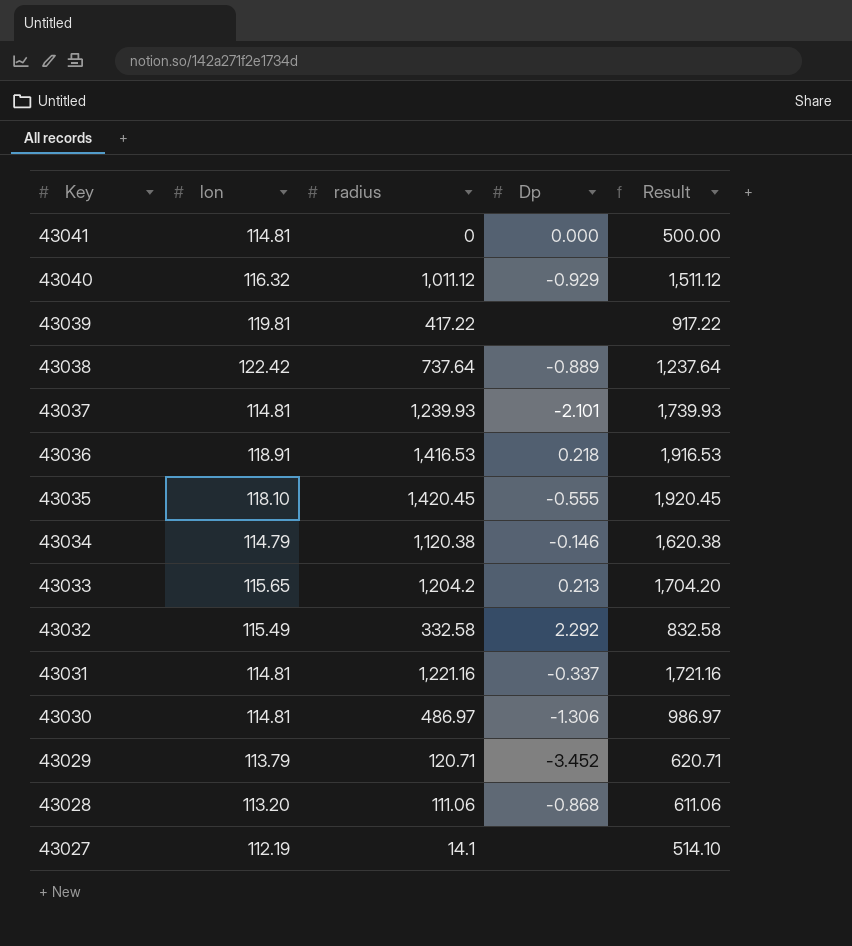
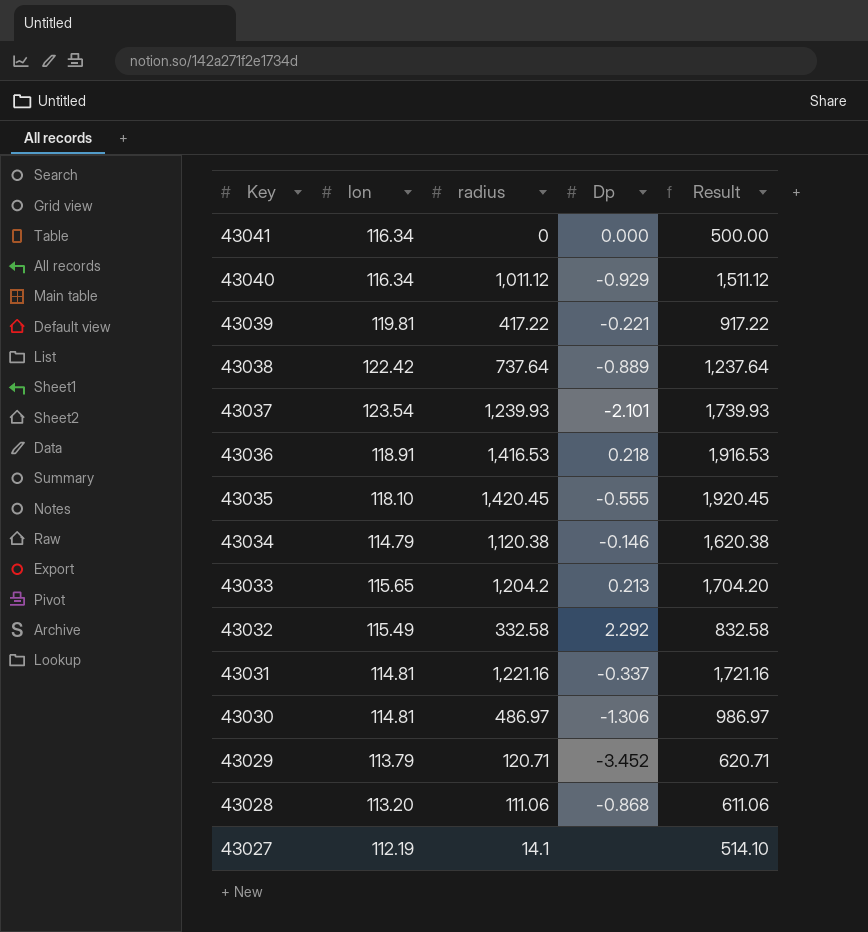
43041 | lon: 114.81 -> 116.34
43040 | lon: 116.32 -> 116.34
43039 | Dp: none -> -0.221
43037 | lon: 114.81 -> 123.54

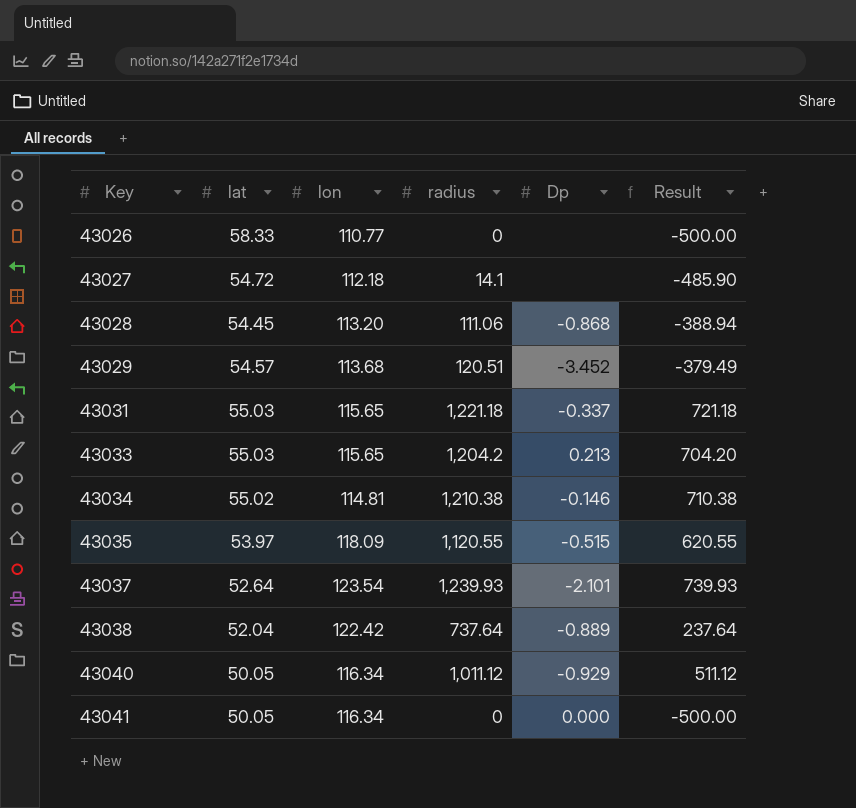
row order: Key descending -> Key ascending
column lat | position: none -> 2
column Result | formula: [radius] + 500 -> [radius] - 500
row 43039: 119.81 | 417.22 | -0.221 | 917.22 -> none
row 43036: 118.91 | 1,416.53 | 0.218 | 1,916.53 -> none
row 43032: 115.49 | 332.58 | 2.292 | 832.58 -> none
row 43030: 114.81 | 486.97 | -1.306 | 986.97 -> none
row 43026: none -> 58.33 | 110.77 | 0 | none | -500.00
43027 | lon: 112.19 -> 112.18
43029 | lon: 113.79 -> 113.68
43029 | radius: 120.71 -> 120.51
43031 | lon: 114.81 -> 115.65
43031 | radius: 1,221.16 -> 1,221.18
43034 | lon: 114.79 -> 114.81
43034 | radius: 1,120.38 -> 1,210.38
43035 | lon: 118.10 -> 118.09
43035 | radius: 1,420.45 -> 1,120.55
43035 | Dp: -0.555 -> -0.515

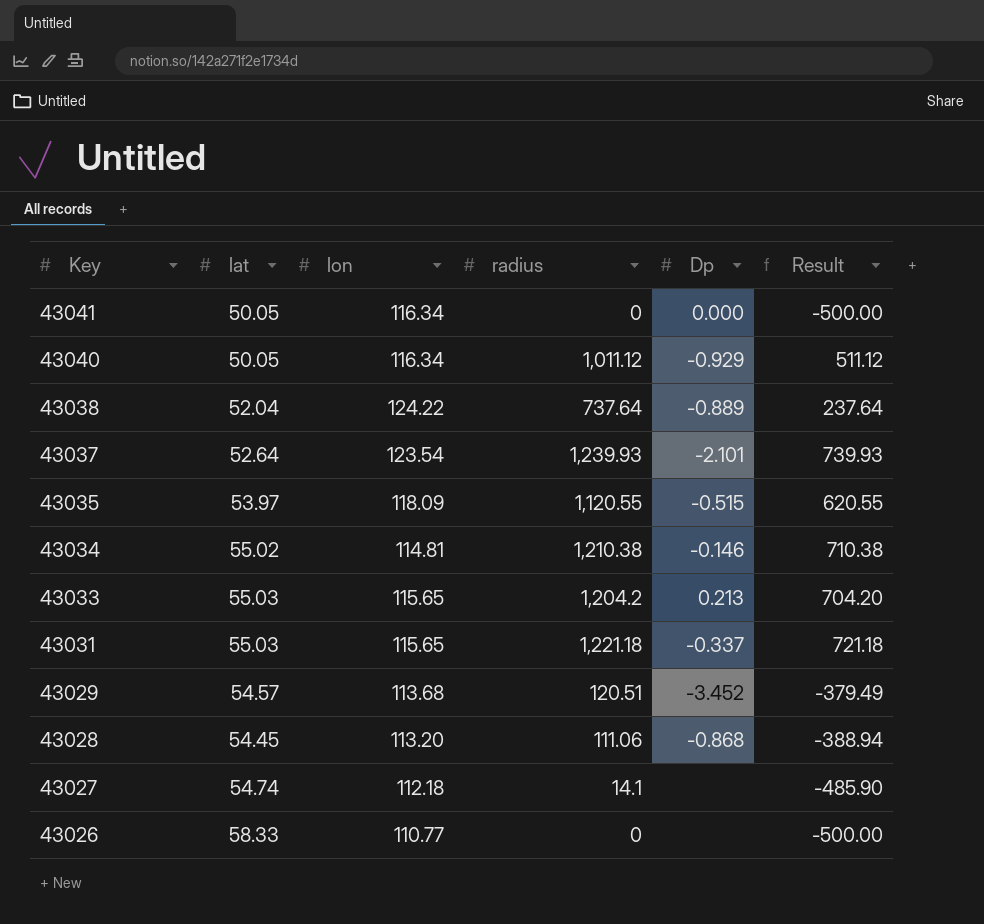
row order: Key ascending -> Key descending
43038 | lon: 122.42 -> 124.22
43027 | lat: 54.72 -> 54.74

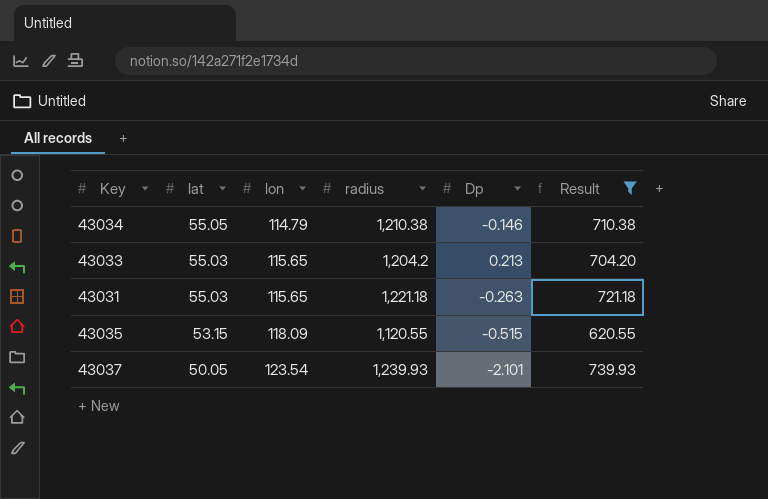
filter: none -> Result >= 620.55
row order: Key descending -> lat descending
43034 | lat: 55.02 -> 55.05
43034 | lon: 114.81 -> 114.79
43031 | Dp: -0.337 -> -0.263
43035 | lat: 53.97 -> 53.15
43037 | lat: 52.64 -> 50.05

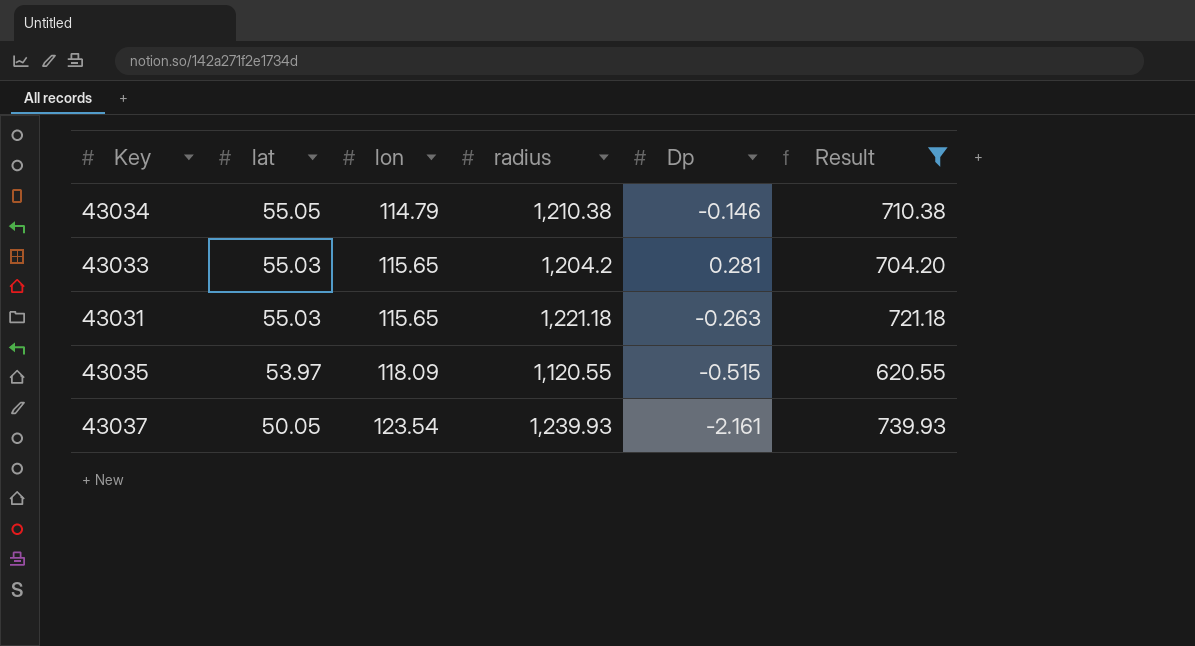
43033 | Dp: 0.213 -> 0.281
43035 | lat: 53.15 -> 53.97
43037 | Dp: -2.101 -> -2.161

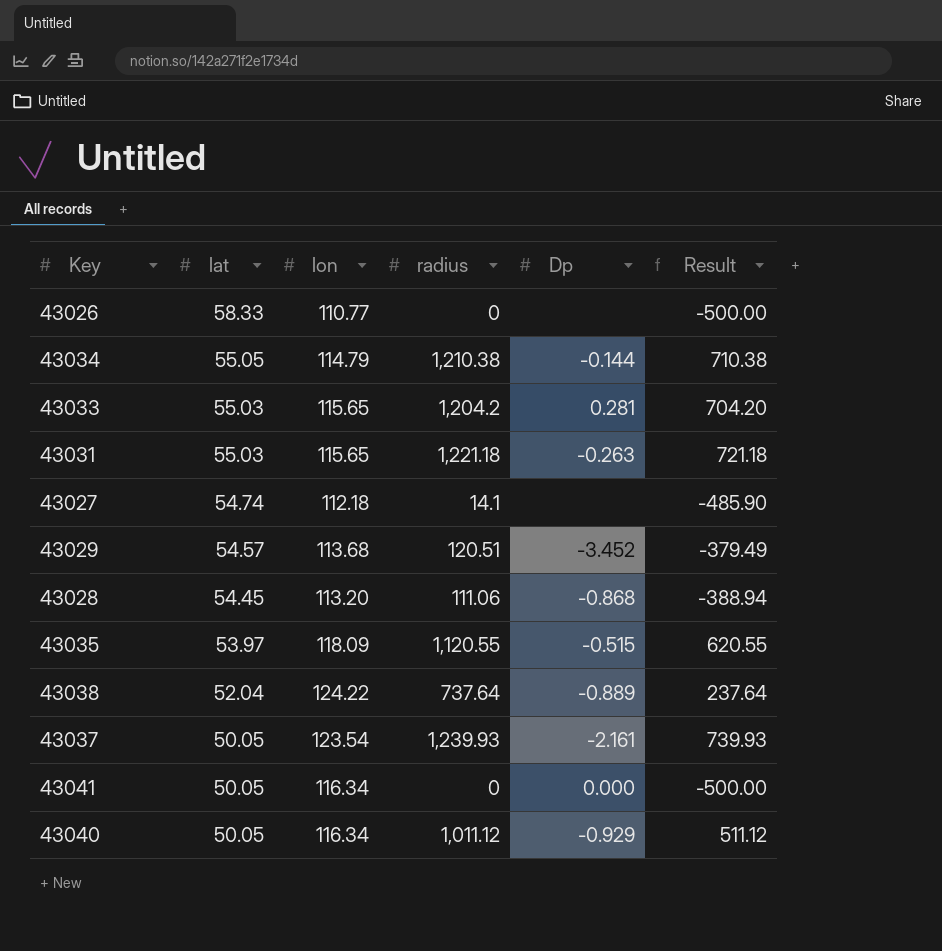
filter: Result >= 620.55 -> none
43034 | Dp: -0.146 -> -0.144

